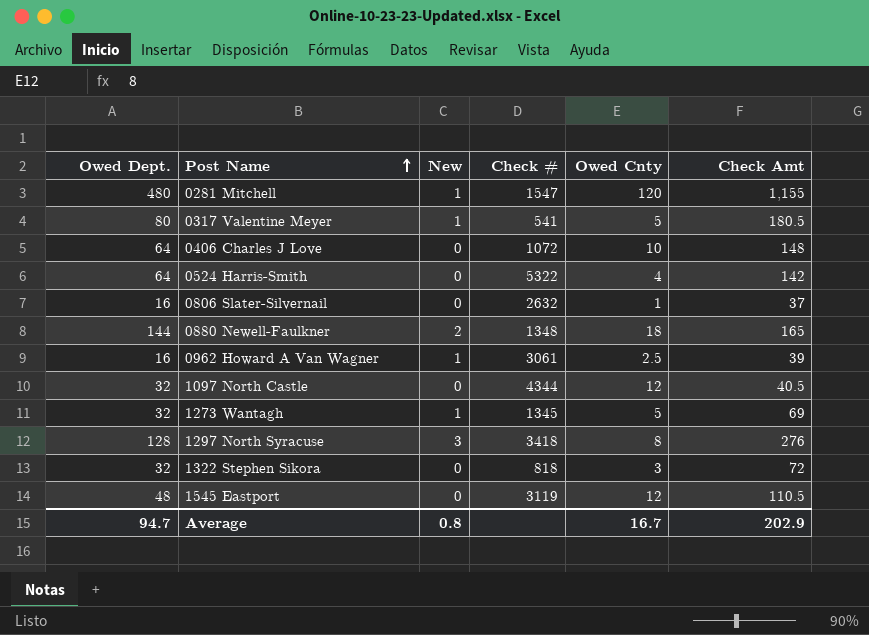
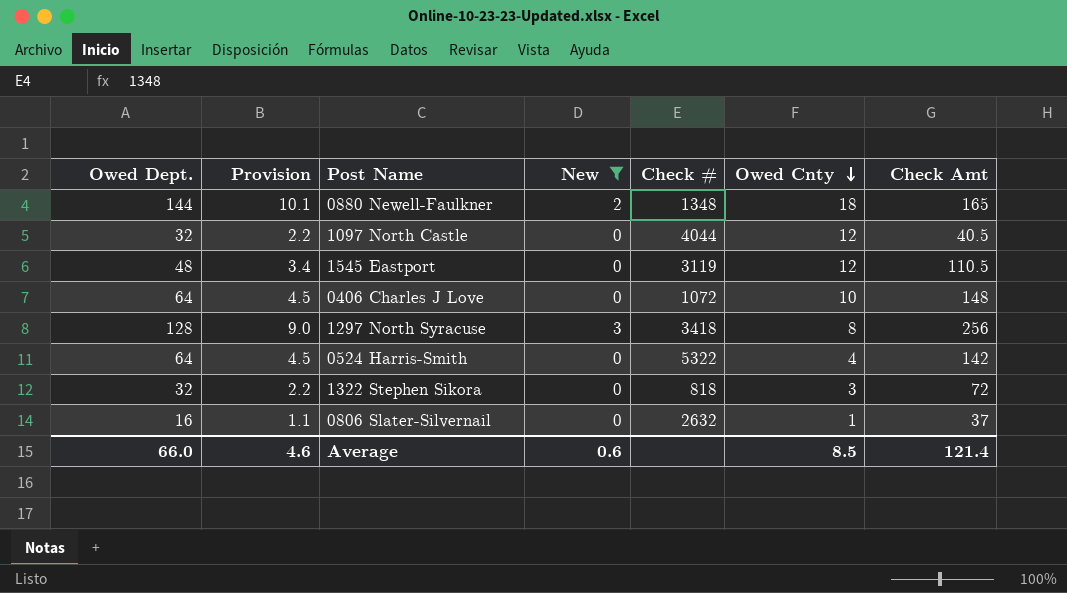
filter: none -> New != 1
row order: Post Name ascending -> Owed Cnty descending
column Provision | formula: none -> [Owed Dept.] * 0.07
1097 North Castle | Check #: 4344 -> 4044
1297 North Syracuse | Check Amt: 276 -> 256
Average | Owed Dept.: 94.7 -> 66.0
Average | New: 0.8 -> 0.6
Average | Owed Cnty: 16.7 -> 8.5
Average | Check Amt: 202.9 -> 121.4

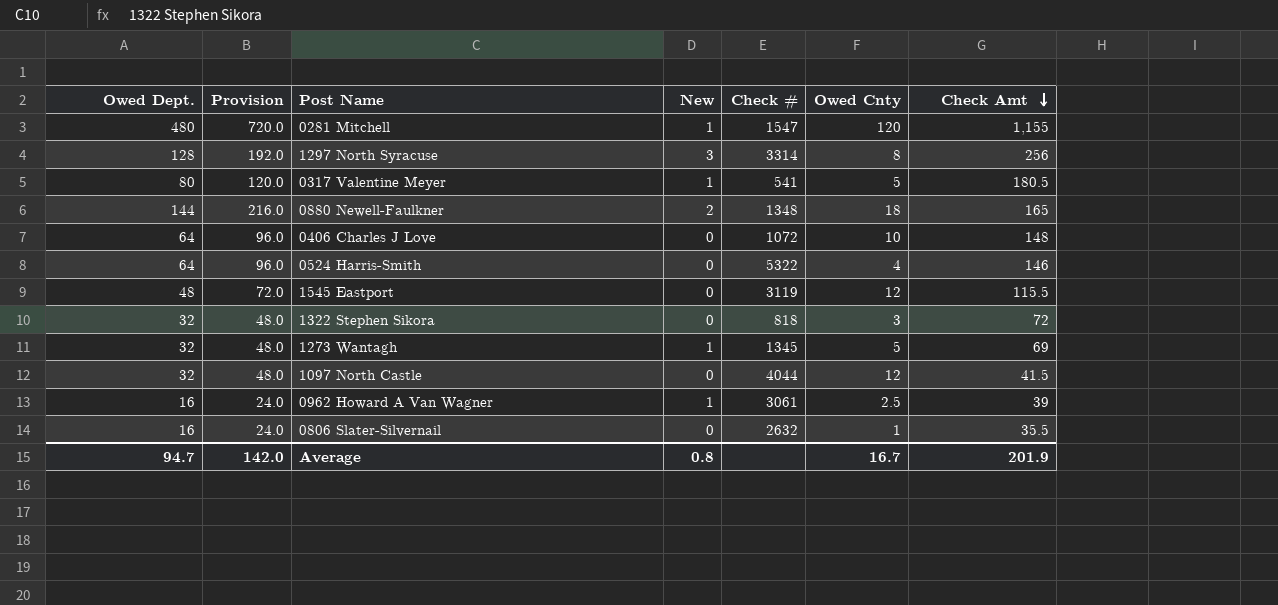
filter: New != 1 -> none
row order: Owed Cnty descending -> Check Amt descending
column Provision | formula: [Owed Dept.] * 0.07 -> [Owed Dept.] * 1.5
1297 North Syracuse | Check #: 3418 -> 3314
0524 Harris-Smith | Check Amt: 142 -> 146
1545 Eastport | Check Amt: 110.5 -> 115.5
1097 North Castle | Check Amt: 40.5 -> 41.5
0806 Slater-Silvernail | Check Amt: 37 -> 35.5
Average | Owed Dept.: 66.0 -> 94.7
Average | Provision: 4.6 -> 142.0
Average | New: 0.6 -> 0.8
Average | Owed Cnty: 8.5 -> 16.7
Average | Check Amt: 121.4 -> 201.9

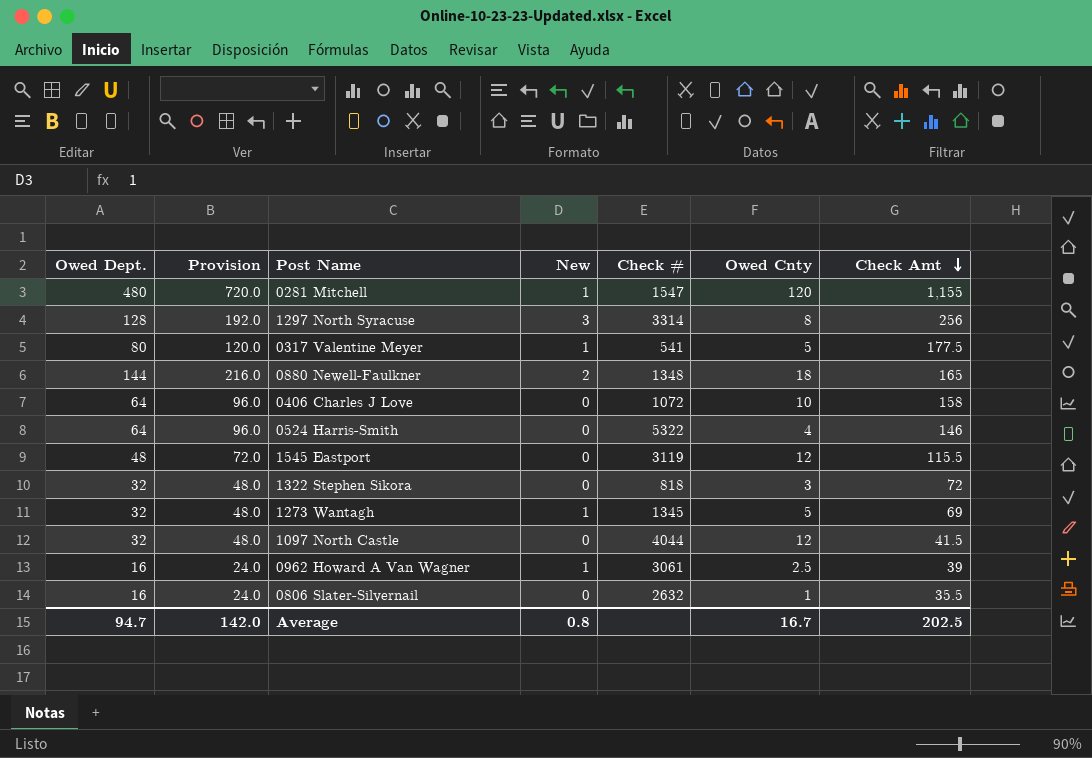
0317 Valentine Meyer | Check Amt: 180.5 -> 177.5
0406 Charles J Love | Check Amt: 148 -> 158
Average | Check Amt: 201.9 -> 202.5

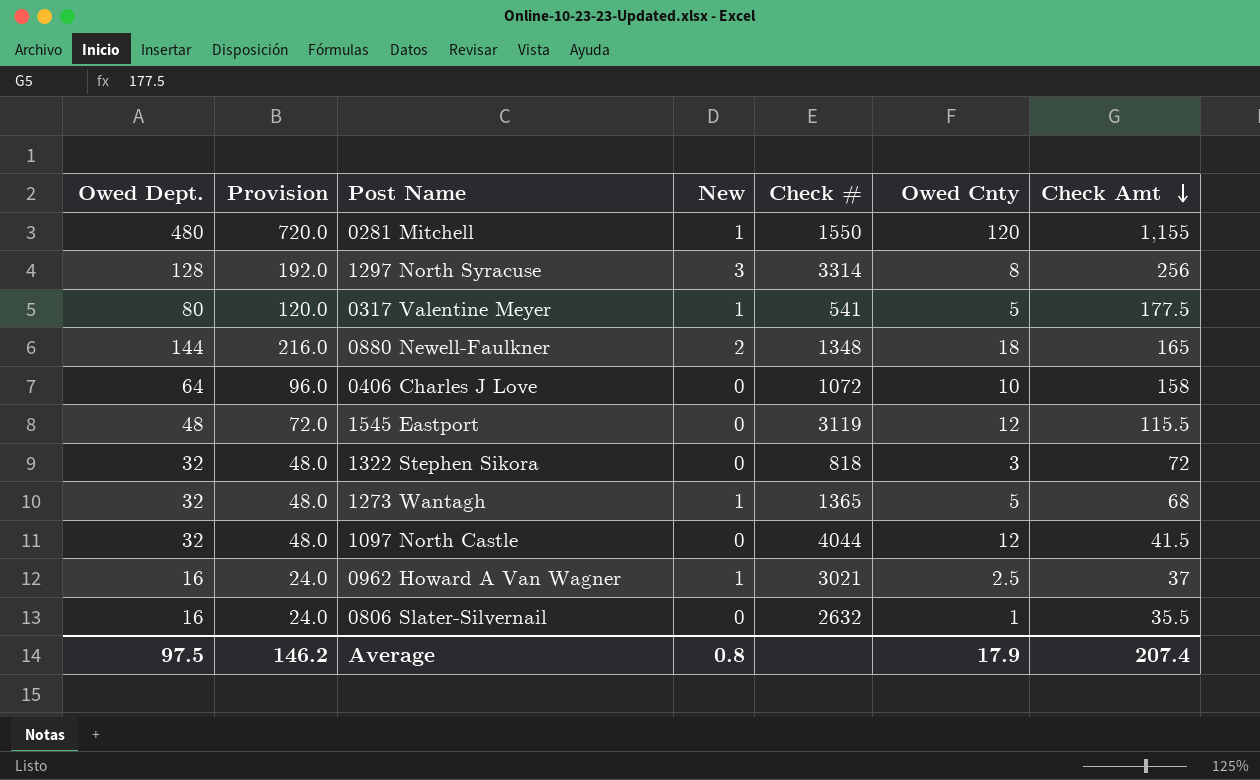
row 0524 Harris-Smith: 64 | 96.0 | 0 | 5322 | 4 | 146 -> none
0281 Mitchell | Check #: 1547 -> 1550
1273 Wantagh | Check #: 1345 -> 1365
1273 Wantagh | Check Amt: 69 -> 68
0962 Howard A Van Wagner | Check #: 3061 -> 3021
0962 Howard A Van Wagner | Check Amt: 39 -> 37
Average | Owed Dept.: 94.7 -> 97.5
Average | Provision: 142.0 -> 146.2
Average | Owed Cnty: 16.7 -> 17.9
Average | Check Amt: 202.5 -> 207.4

